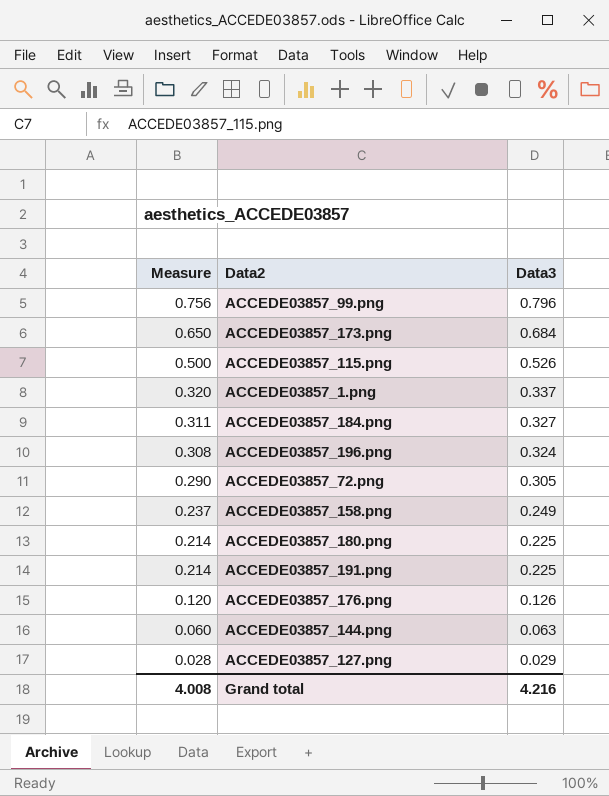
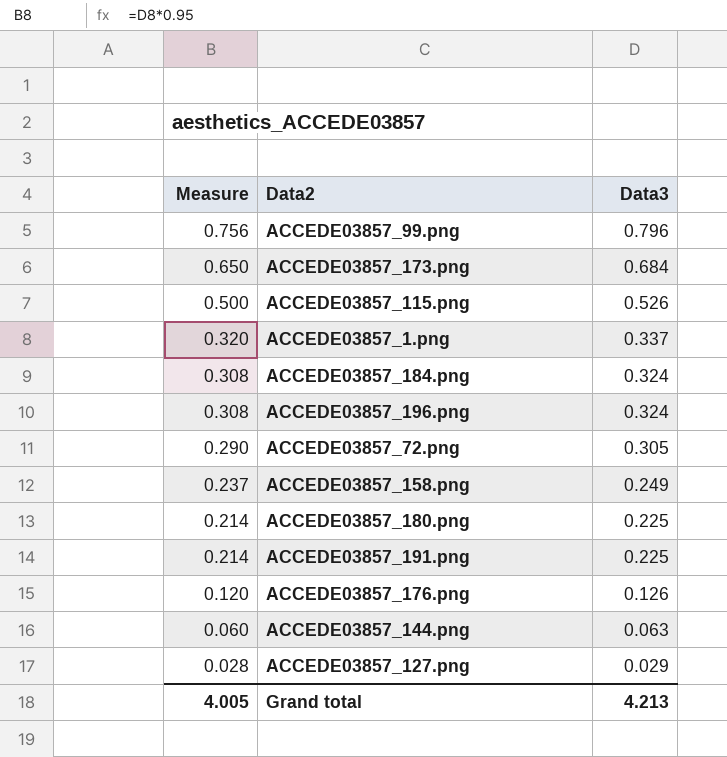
ACCEDE03857_184.png | Measure: 0.311 -> 0.308
ACCEDE03857_184.png | Data3: 0.327 -> 0.324
Grand total | Measure: 4.008 -> 4.005
Grand total | Data3: 4.216 -> 4.213

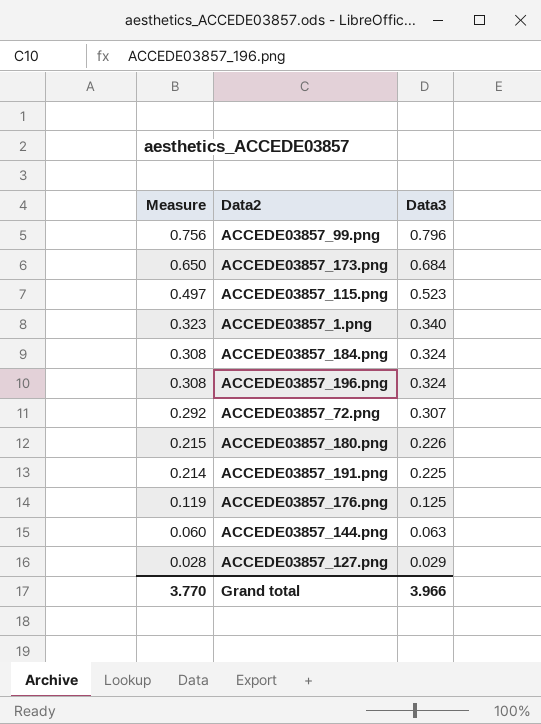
row ACCEDE03857_158.png: 0.237 | 0.249 -> none
ACCEDE03857_115.png | Measure: 0.500 -> 0.497
ACCEDE03857_115.png | Data3: 0.526 -> 0.523
ACCEDE03857_1.png | Measure: 0.320 -> 0.323
ACCEDE03857_1.png | Data3: 0.337 -> 0.340
ACCEDE03857_72.png | Measure: 0.290 -> 0.292
ACCEDE03857_72.png | Data3: 0.305 -> 0.307
ACCEDE03857_180.png | Measure: 0.214 -> 0.215
ACCEDE03857_180.png | Data3: 0.225 -> 0.226
ACCEDE03857_176.png | Measure: 0.120 -> 0.119
ACCEDE03857_176.png | Data3: 0.126 -> 0.125
Grand total | Measure: 4.005 -> 3.770
Grand total | Data3: 4.213 -> 3.966

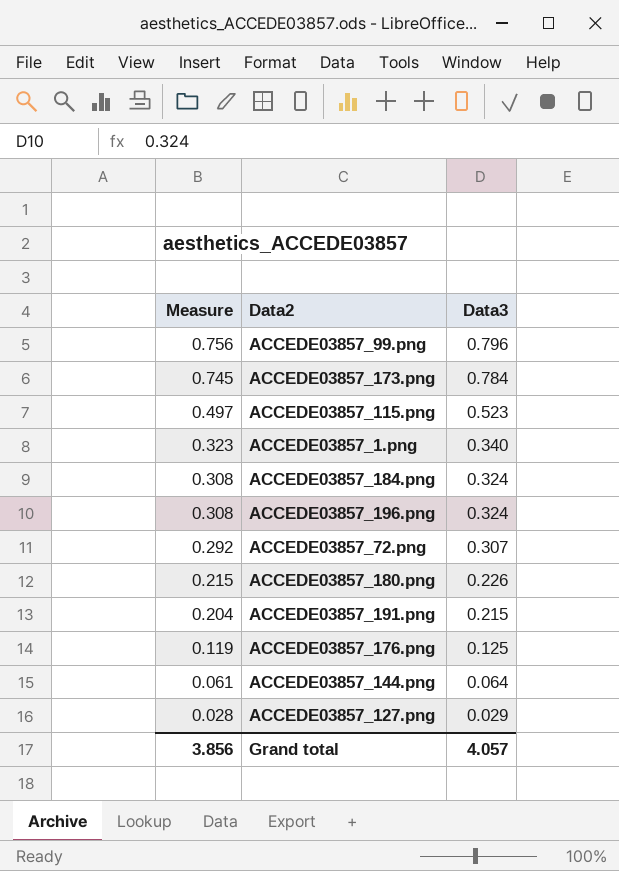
ACCEDE03857_173.png | Measure: 0.650 -> 0.745
ACCEDE03857_173.png | Data3: 0.684 -> 0.784
ACCEDE03857_191.png | Measure: 0.214 -> 0.204
ACCEDE03857_191.png | Data3: 0.225 -> 0.215
ACCEDE03857_144.png | Measure: 0.060 -> 0.061
ACCEDE03857_144.png | Data3: 0.063 -> 0.064
Grand total | Measure: 3.770 -> 3.856
Grand total | Data3: 3.966 -> 4.057

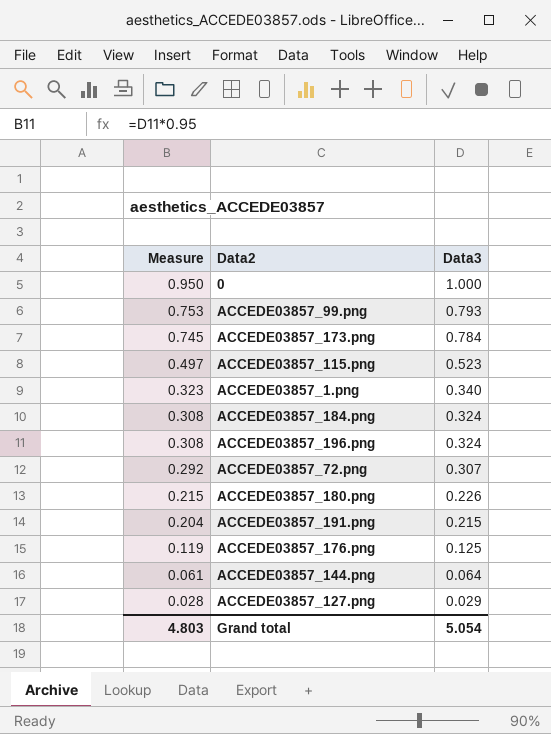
row 0: none -> 0.950 | 1.000
ACCEDE03857_99.png | Measure: 0.756 -> 0.753
ACCEDE03857_99.png | Data3: 0.796 -> 0.793
Grand total | Measure: 3.856 -> 4.803
Grand total | Data3: 4.057 -> 5.054

